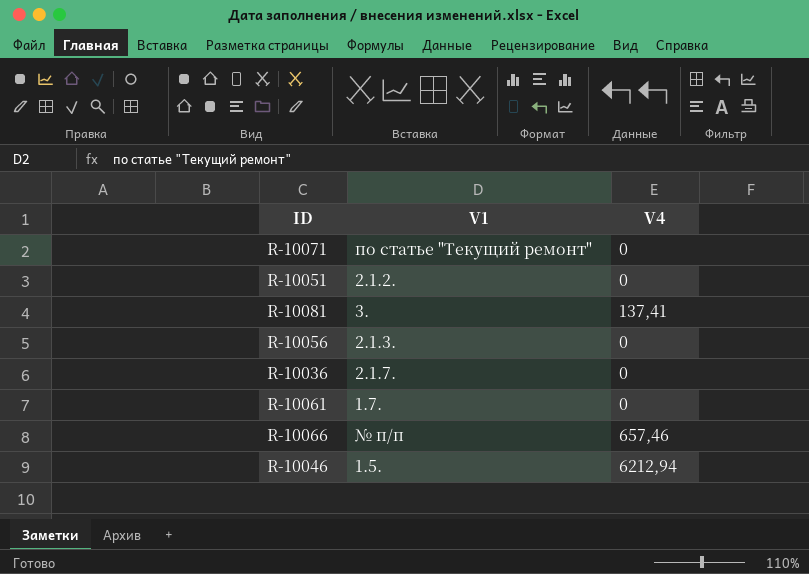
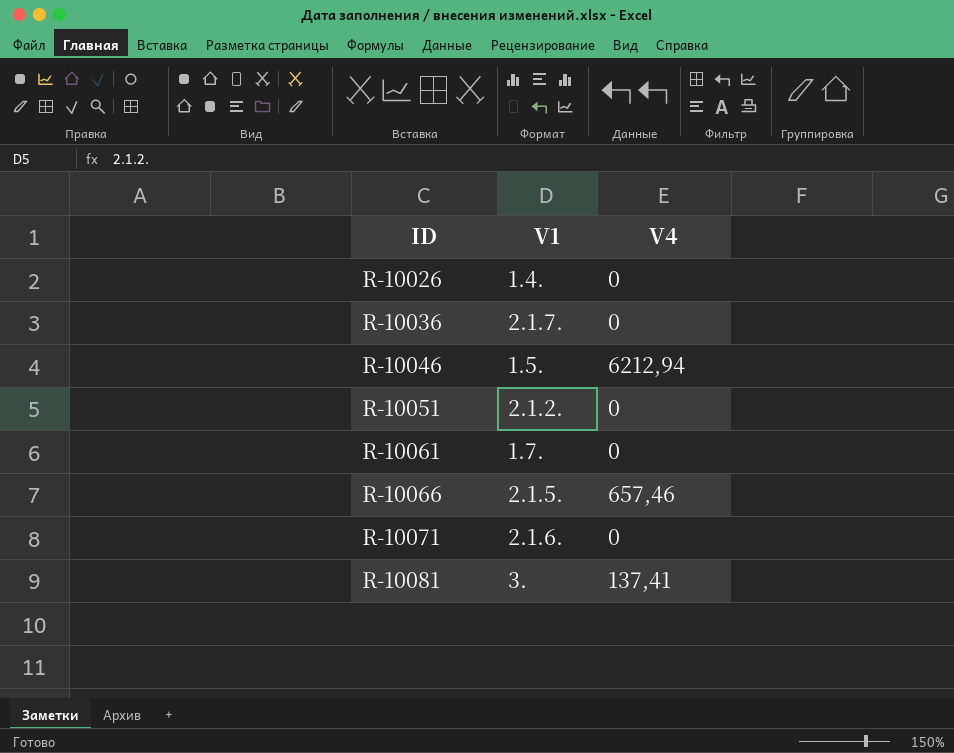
row order: none -> ID ascending
row R-10056: 2.1.3. | 0 -> none
row R-10026: none -> 1.4. | 0
R-10066 | V1: № п/п -> 2.1.5.
R-10071 | V1: по статье "Текущий ремонт" -> 2.1.6.

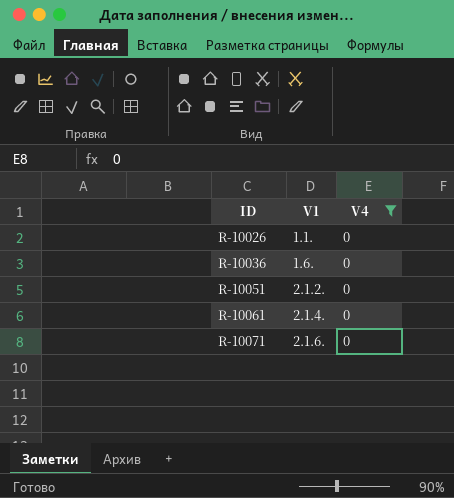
filter: none -> V4 = 0
R-10026 | V1: 1.4. -> 1.1.
R-10036 | V1: 2.1.7. -> 1.6.
R-10061 | V1: 1.7. -> 2.1.4.

